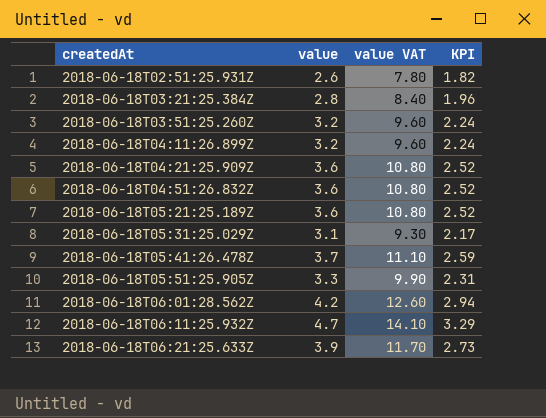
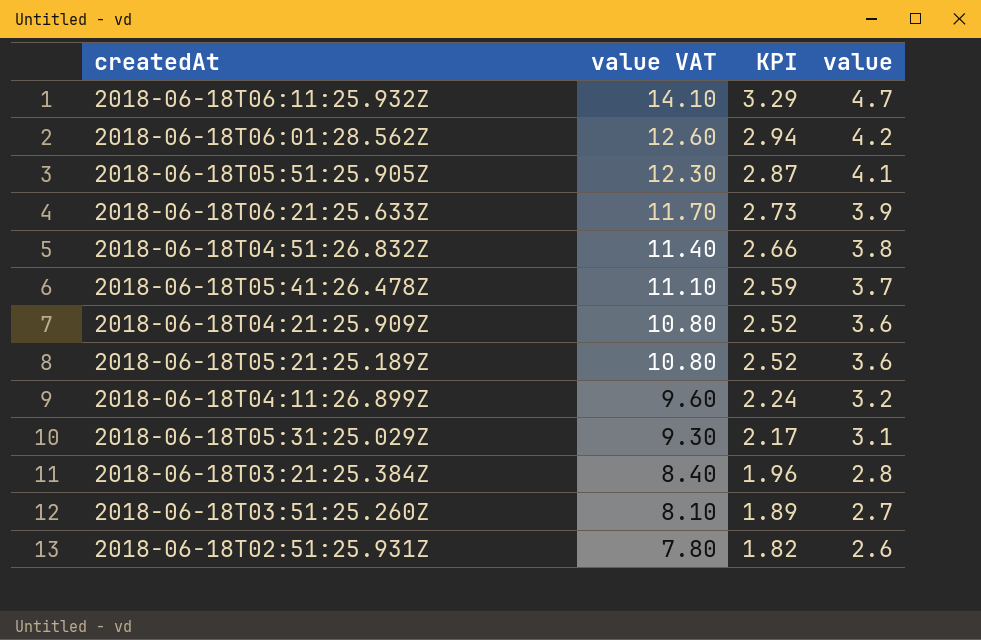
row order: createdAt ascending -> value VAT descending
column value | position: 2 -> 4
2018-06-18T05:51:25.905Z | value VAT: 9.90 -> 12.30
2018-06-18T05:51:25.905Z | KPI: 2.31 -> 2.87
2018-06-18T05:51:25.905Z | value: 3.3 -> 4.1
2018-06-18T04:51:26.832Z | value VAT: 10.80 -> 11.40
2018-06-18T04:51:26.832Z | KPI: 2.52 -> 2.66
2018-06-18T04:51:26.832Z | value: 3.6 -> 3.8
2018-06-18T03:51:25.260Z | value VAT: 9.60 -> 8.10
2018-06-18T03:51:25.260Z | KPI: 2.24 -> 1.89
2018-06-18T03:51:25.260Z | value: 3.2 -> 2.7

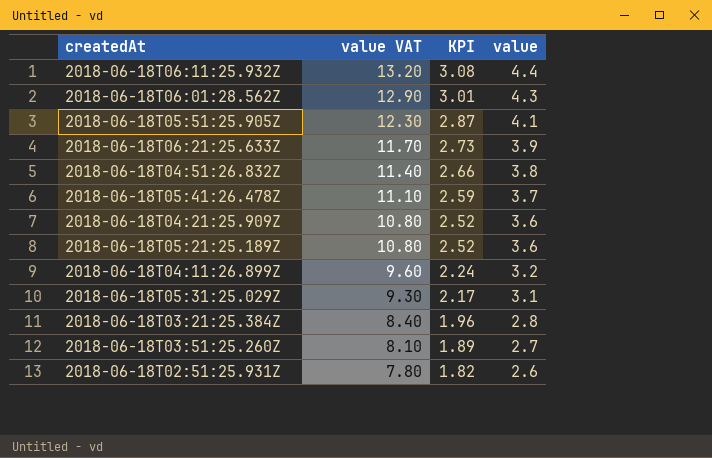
2018-06-18T06:11:25.932Z | value VAT: 14.10 -> 13.20
2018-06-18T06:11:25.932Z | KPI: 3.29 -> 3.08
2018-06-18T06:11:25.932Z | value: 4.7 -> 4.4
2018-06-18T06:01:28.562Z | value VAT: 12.60 -> 12.90
2018-06-18T06:01:28.562Z | KPI: 2.94 -> 3.01
2018-06-18T06:01:28.562Z | value: 4.2 -> 4.3

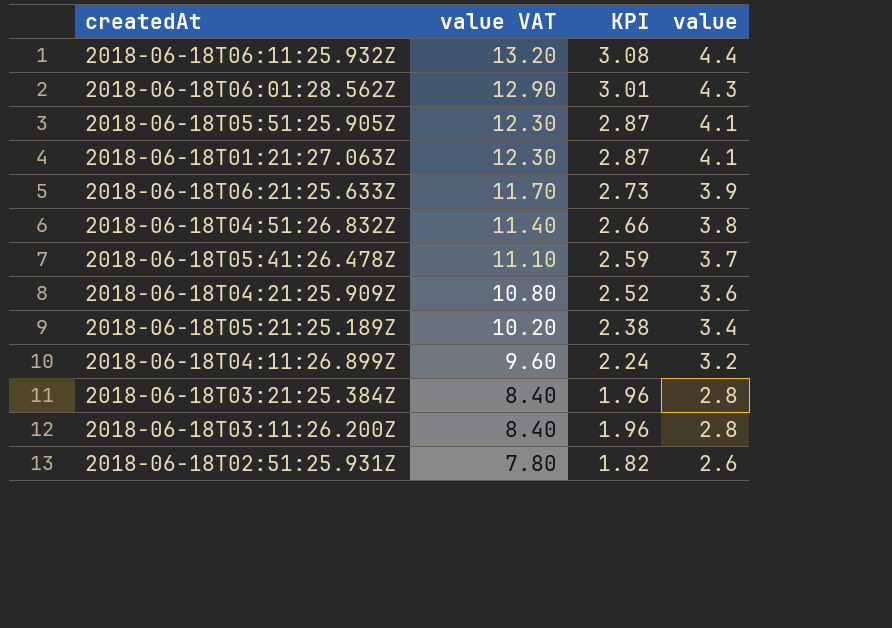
row 2018-06-18T05:31:25.029Z: 9.30 | 2.17 | 3.1 -> none
row 2018-06-18T03:51:25.260Z: 8.10 | 1.89 | 2.7 -> none
row 2018-06-18T01:21:27.063Z: none -> 12.30 | 2.87 | 4.1
2018-06-18T05:21:25.189Z | value VAT: 10.80 -> 10.20
2018-06-18T05:21:25.189Z | KPI: 2.52 -> 2.38
2018-06-18T05:21:25.189Z | value: 3.6 -> 3.4
row 2018-06-18T03:11:26.200Z: none -> 8.40 | 1.96 | 2.8

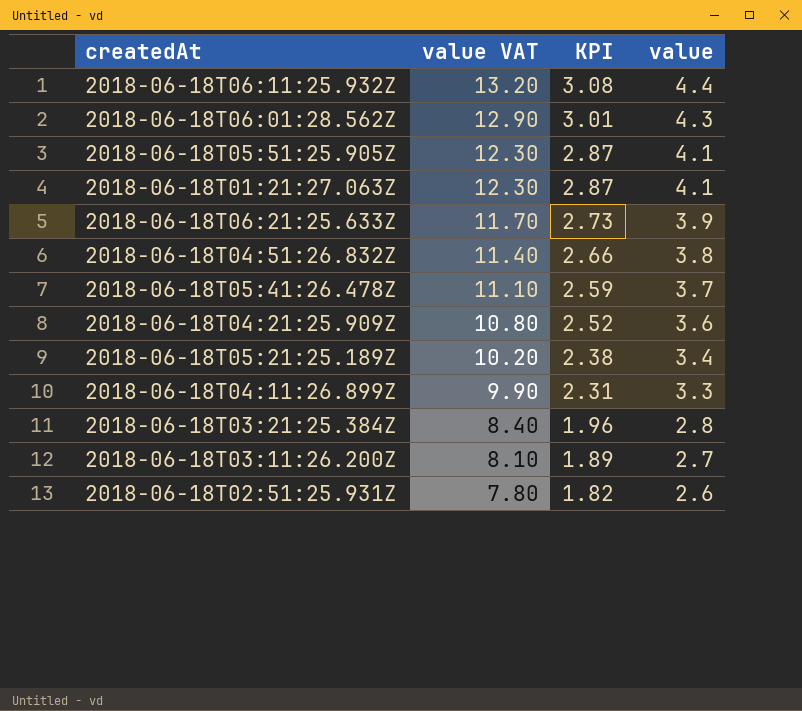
2018-06-18T04:11:26.899Z | value VAT: 9.60 -> 9.90
2018-06-18T04:11:26.899Z | KPI: 2.24 -> 2.31
2018-06-18T04:11:26.899Z | value: 3.2 -> 3.3
2018-06-18T03:11:26.200Z | value VAT: 8.40 -> 8.10
2018-06-18T03:11:26.200Z | KPI: 1.96 -> 1.89
2018-06-18T03:11:26.200Z | value: 2.8 -> 2.7

